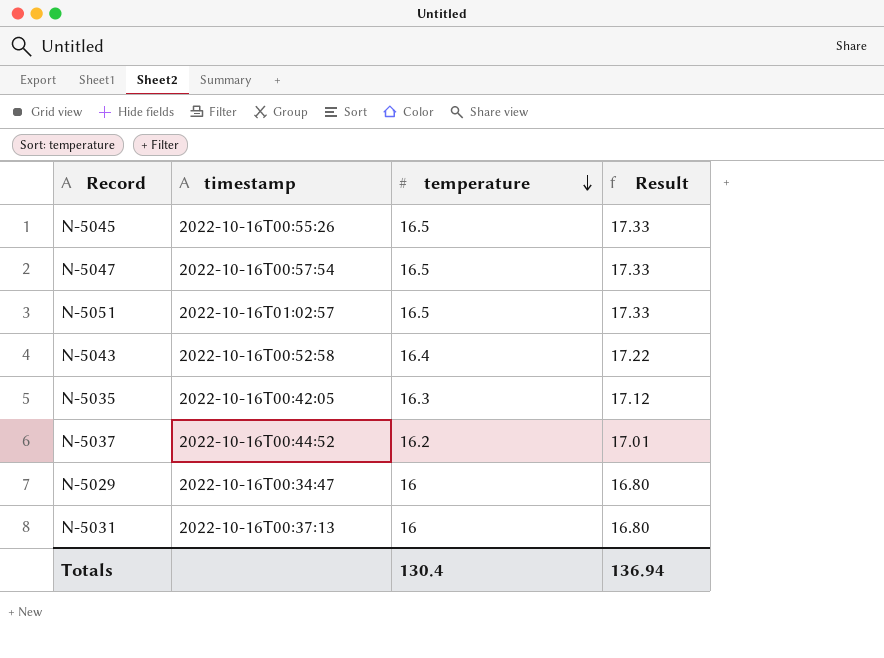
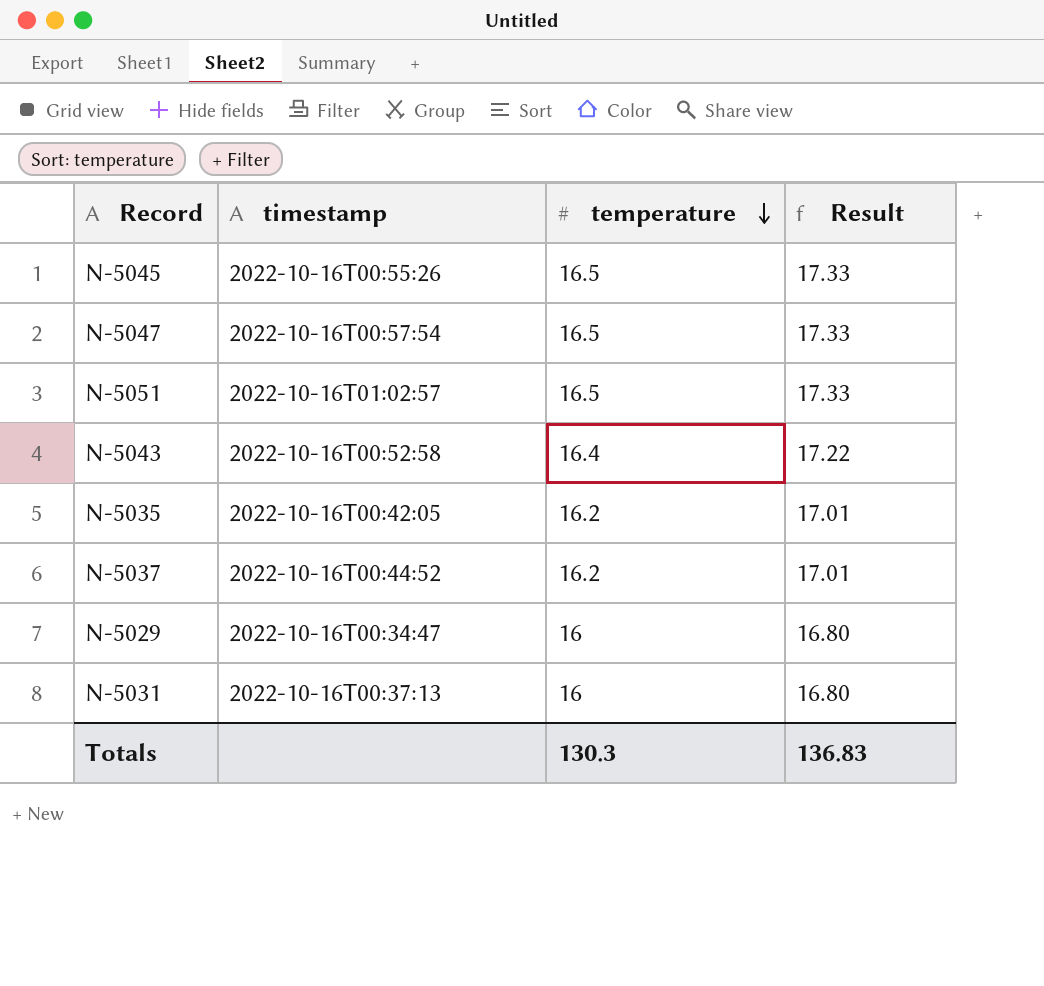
N-5035 | temperature: 16.3 -> 16.2
N-5035 | Result: 17.12 -> 17.01
Totals | temperature: 130.4 -> 130.3
Totals | Result: 136.94 -> 136.83

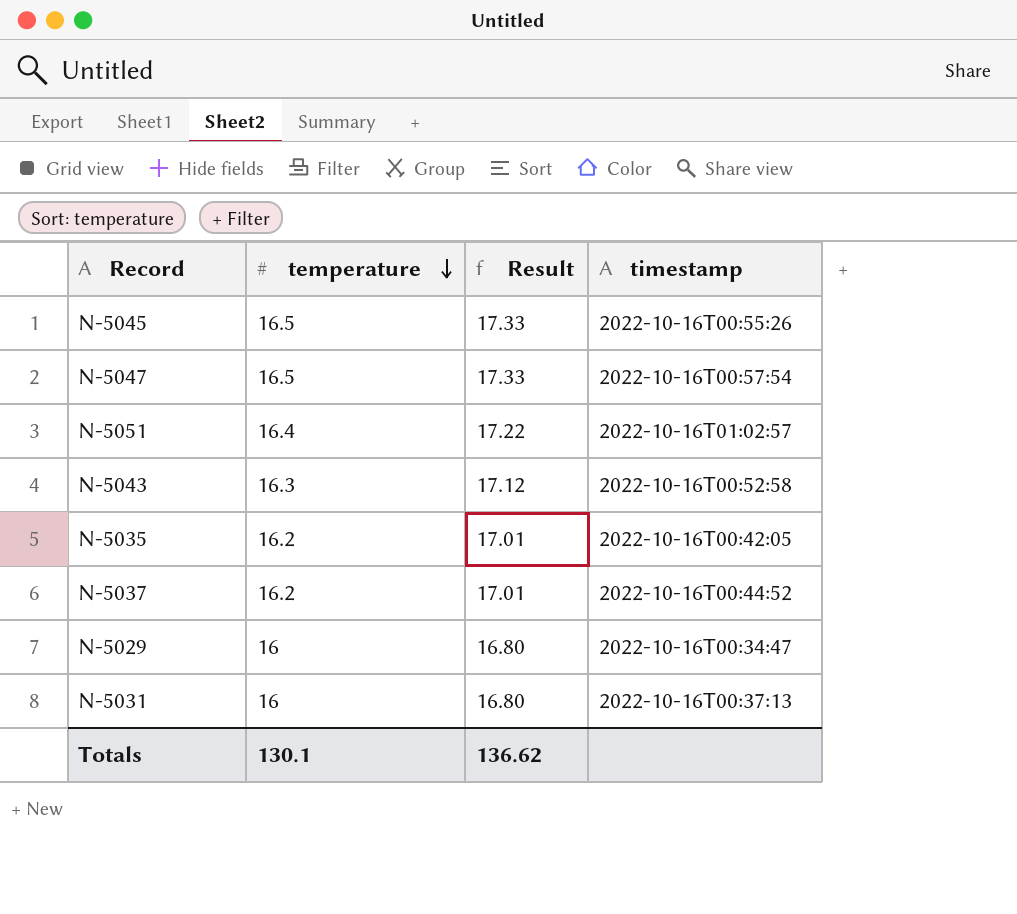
column timestamp | position: 2 -> 4
N-5051 | temperature: 16.5 -> 16.4
N-5051 | Result: 17.33 -> 17.22
N-5043 | temperature: 16.4 -> 16.3
N-5043 | Result: 17.22 -> 17.12
Totals | temperature: 130.3 -> 130.1
Totals | Result: 136.83 -> 136.62

